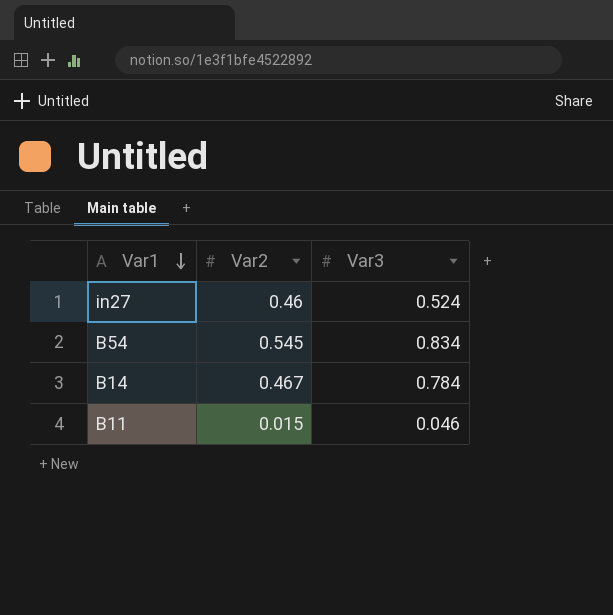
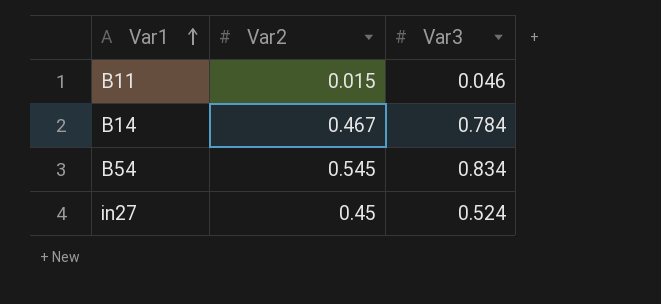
row order: Var1 descending -> Var1 ascending
in27 | Var2: 0.46 -> 0.45

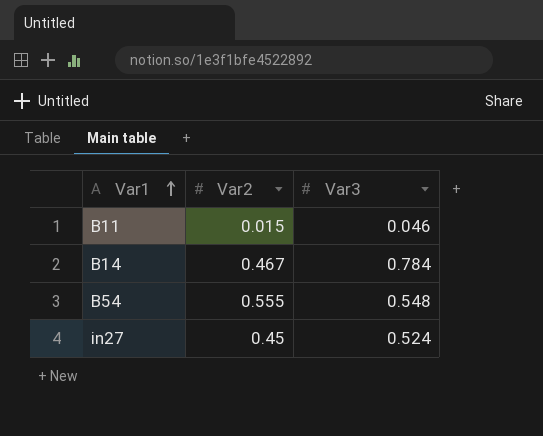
B54 | Var2: 0.545 -> 0.555
B54 | Var3: 0.834 -> 0.548

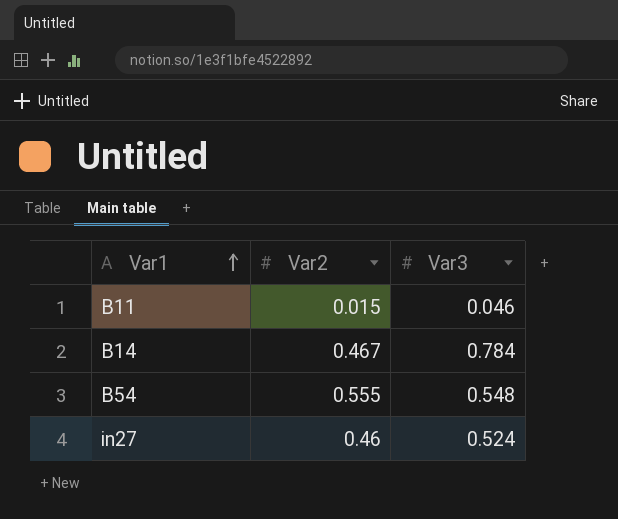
in27 | Var2: 0.45 -> 0.46

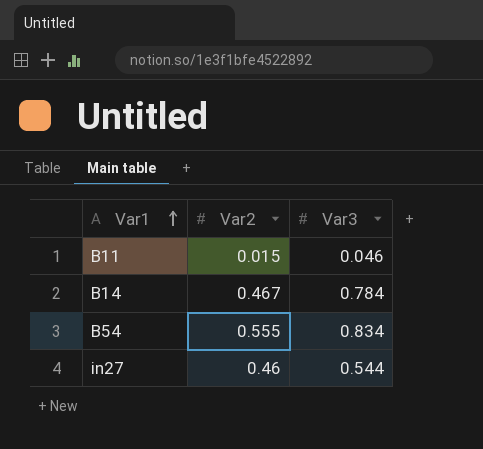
B54 | Var3: 0.548 -> 0.834
in27 | Var3: 0.524 -> 0.544

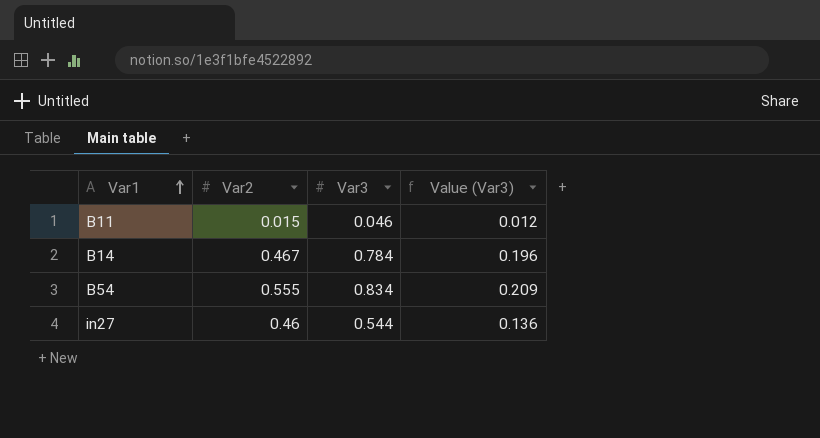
column Value (Var3) | formula: none -> [Var3] * 0.25

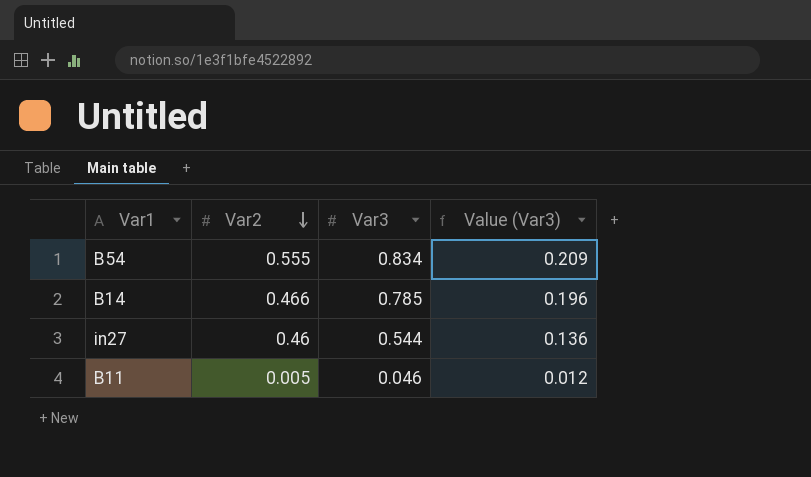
row order: Var1 ascending -> Var2 descending
B14 | Var2: 0.467 -> 0.466
B14 | Var3: 0.784 -> 0.785
B11 | Var2: 0.015 -> 0.005

